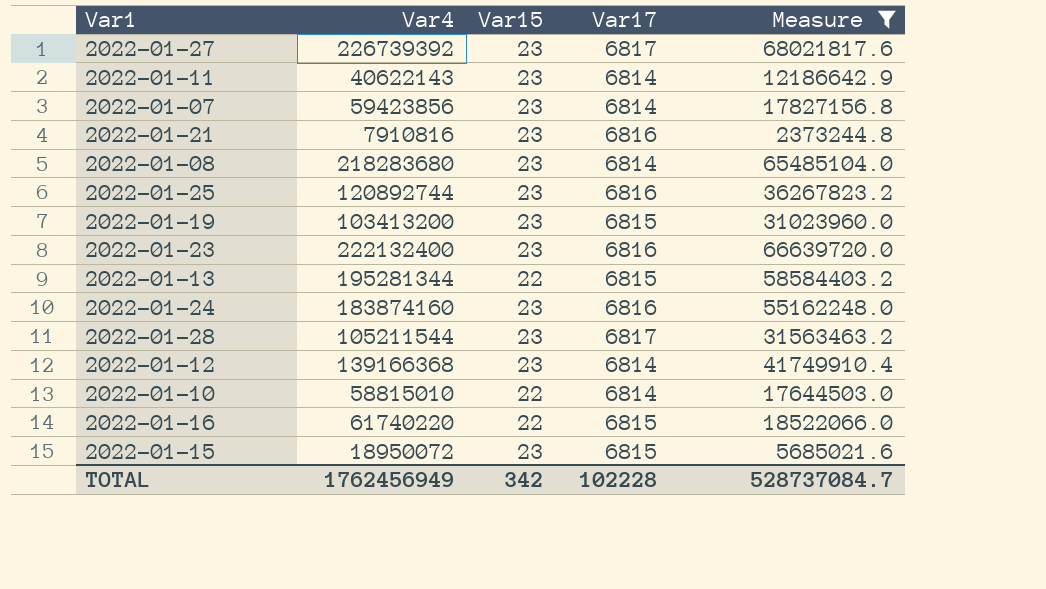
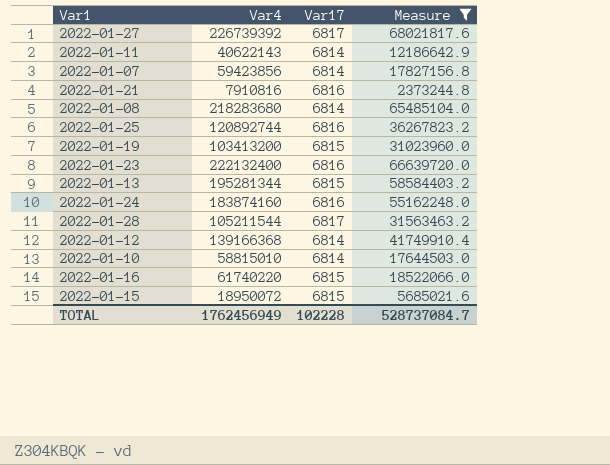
column Var15 | position: 3 -> none

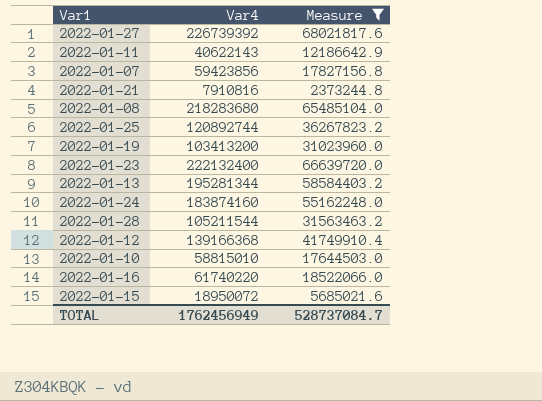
column Var17 | position: 3 -> none

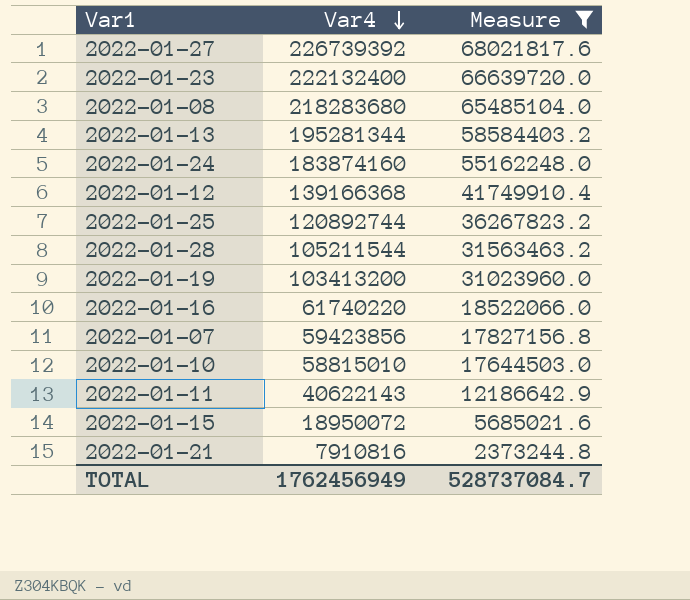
row order: none -> Var4 descending

